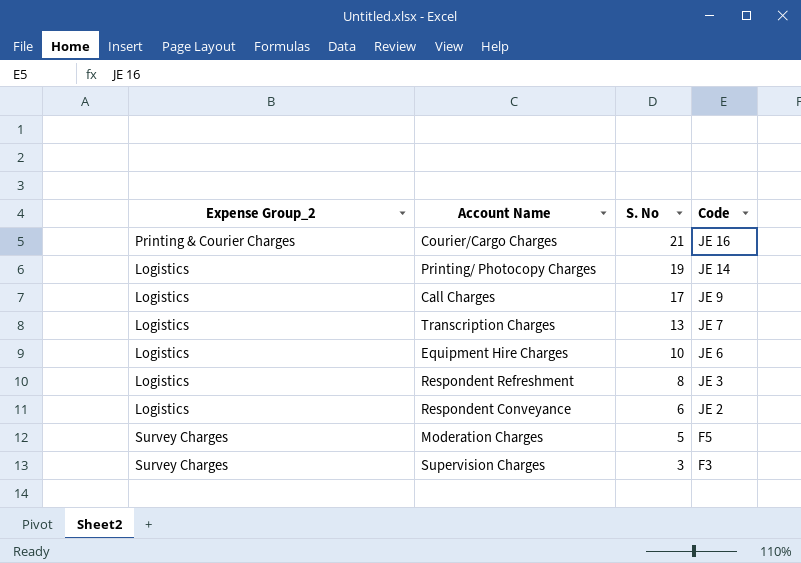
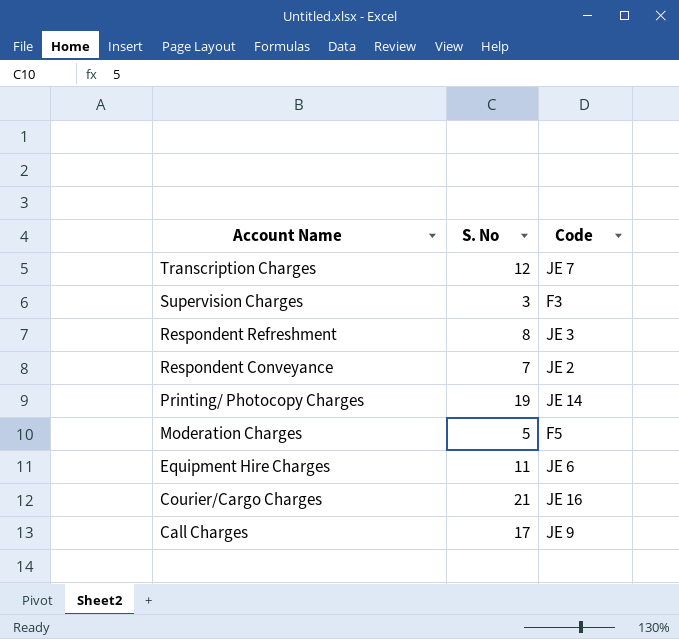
row order: S. No descending -> Account Name descending
column Expense Group_2 | position: 1 -> none
Transcription Charges | S. No: 13 -> 12
Respondent Conveyance | S. No: 6 -> 7
Equipment Hire Charges | S. No: 10 -> 11

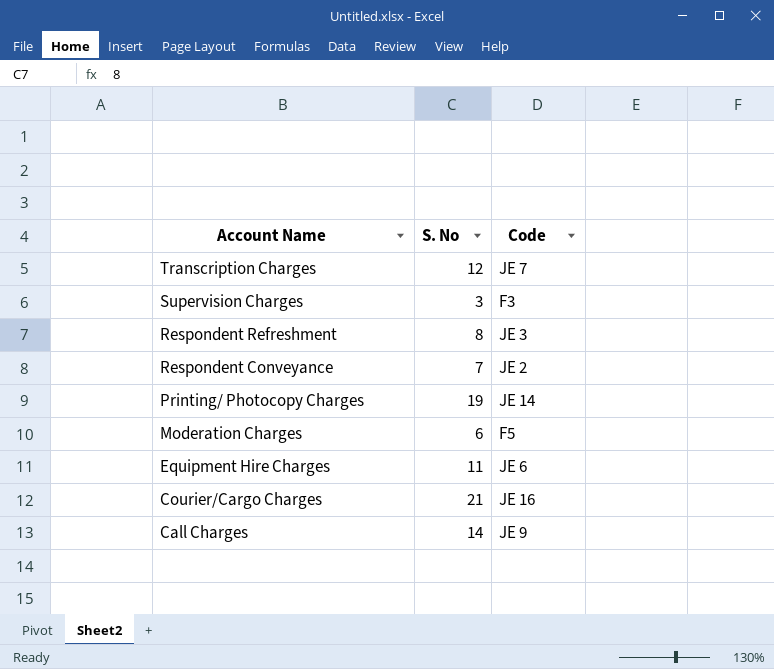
Moderation Charges | S. No: 5 -> 6
Call Charges | S. No: 17 -> 14

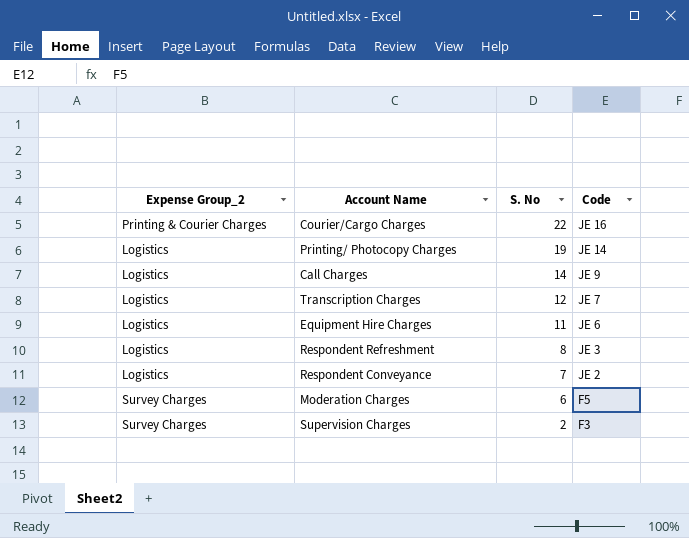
row order: Account Name descending -> S. No descending
column Expense Group_2 | position: none -> 1
Courier/Cargo Charges | S. No: 21 -> 22
Supervision Charges | S. No: 3 -> 2

